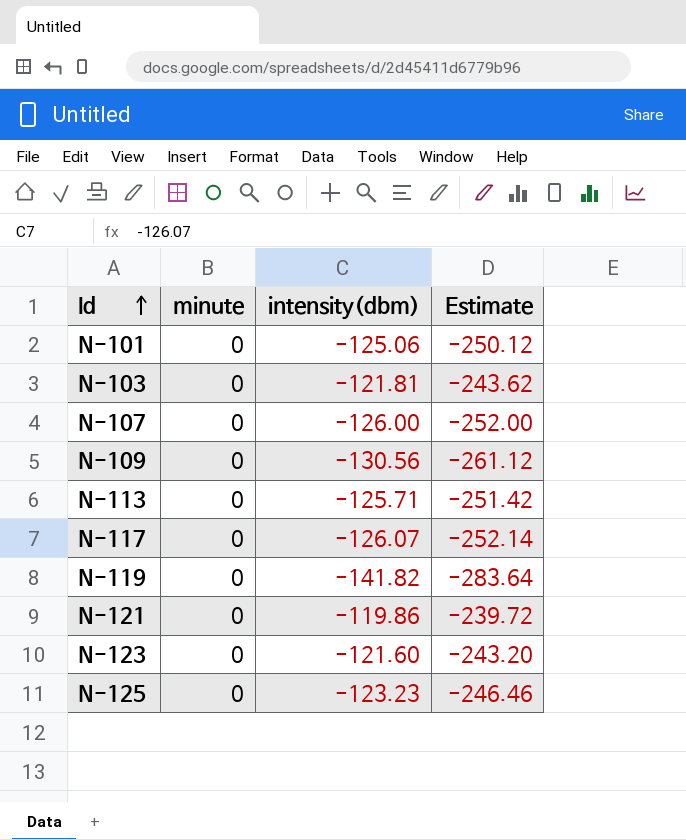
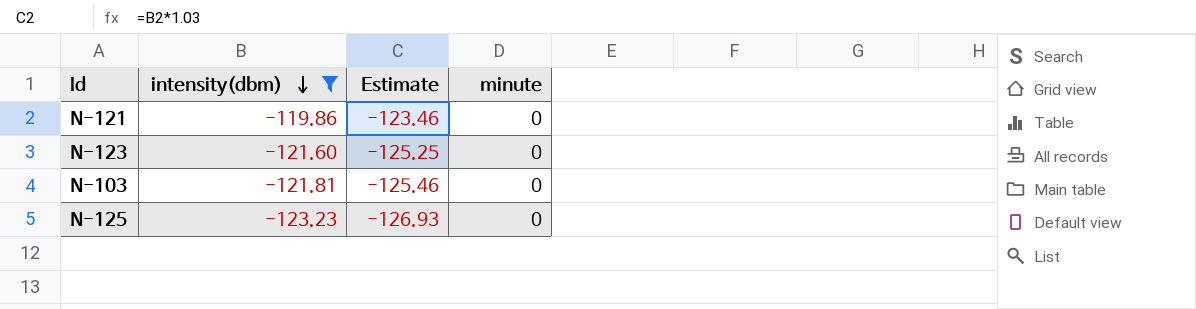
filter: none -> intensity(dbm) >= -123.23
row order: Id ascending -> intensity(dbm) descending
column Estimate | formula: [intensity(dbm)] * 2 -> [intensity(dbm)] * 1.03
column minute | position: 2 -> 4

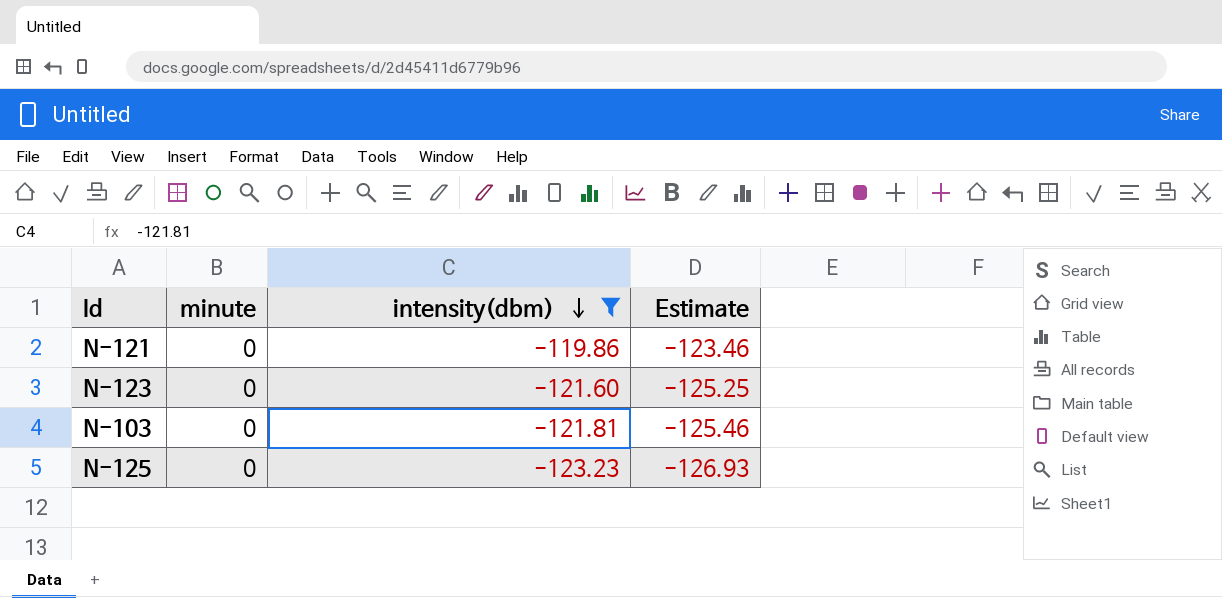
column minute | position: 4 -> 2

